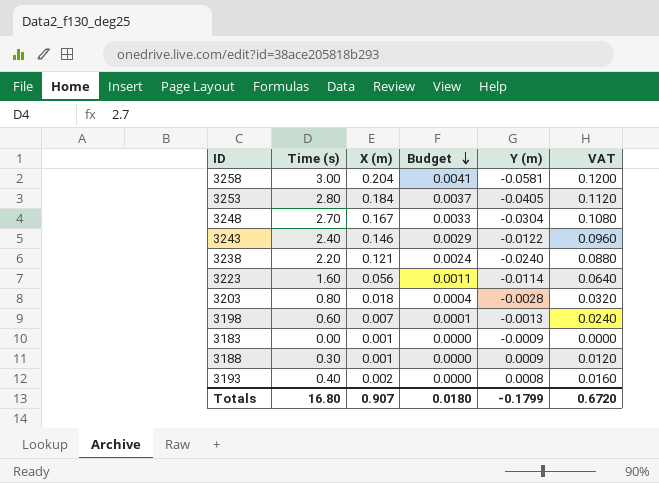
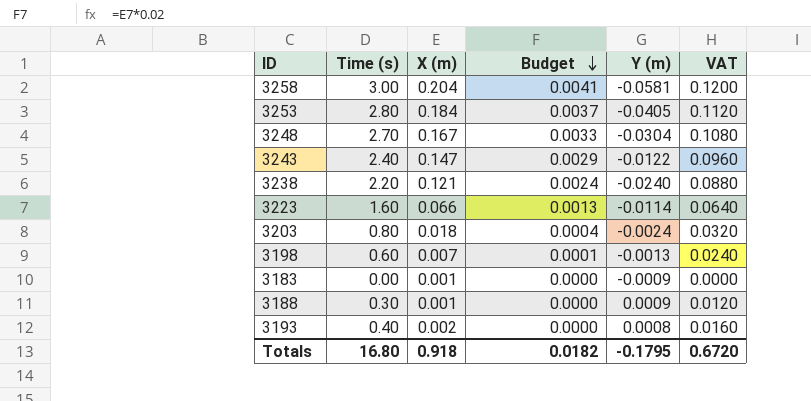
3243 | X (m): 0.146 -> 0.147
3223 | X (m): 0.056 -> 0.066
3223 | Budget: 0.0011 -> 0.0013
3203 | Y (m): -0.0028 -> -0.0024
Totals | X (m): 0.907 -> 0.918
Totals | Budget: 0.0180 -> 0.0182
Totals | Y (m): -0.1799 -> -0.1795

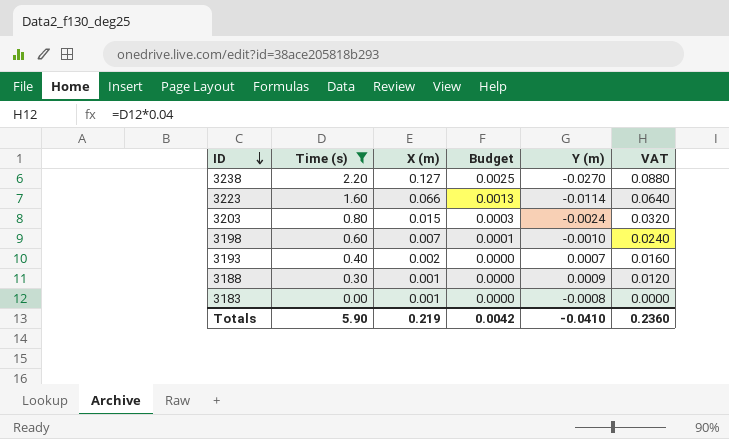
filter: none -> Time (s) <= 2.20
row order: Budget descending -> ID descending
3238 | X (m): 0.121 -> 0.127
3238 | Budget: 0.0024 -> 0.0025
3238 | Y (m): -0.0240 -> -0.0270
3203 | X (m): 0.018 -> 0.015
3203 | Budget: 0.0004 -> 0.0003
3198 | Y (m): -0.0013 -> -0.0010
3193 | Y (m): 0.0008 -> 0.0007
3183 | Y (m): -0.0009 -> -0.0008
Totals | Time (s): 16.80 -> 5.90
Totals | X (m): 0.918 -> 0.219
Totals | Budget: 0.0182 -> 0.0042
Totals | Y (m): -0.1795 -> -0.0410
Totals | VAT: 0.6720 -> 0.2360

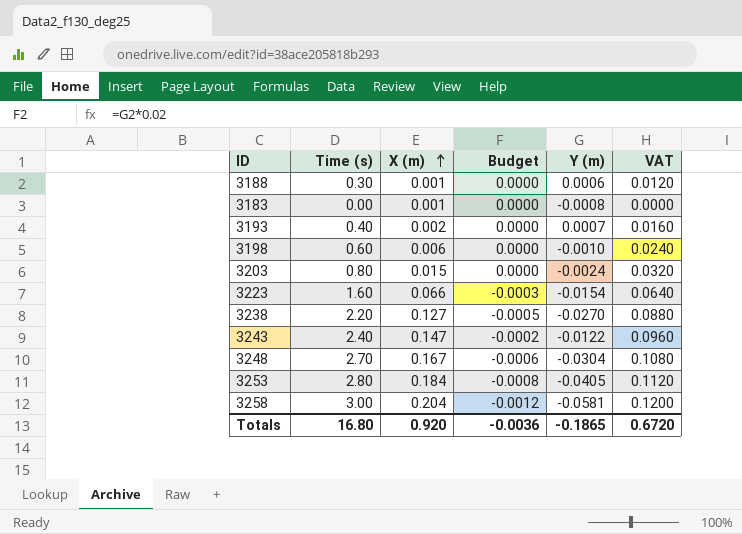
filter: Time (s) <= 2.20 -> none
row order: ID descending -> X (m) ascending
column Budget | formula: [X (m)] * 0.02 -> [Y (m)] * 0.02
3188 | Y (m): 0.0009 -> 0.0006
3198 | X (m): 0.007 -> 0.006
3223 | Y (m): -0.0114 -> -0.0154
Totals | Time (s): 5.90 -> 16.80
Totals | X (m): 0.219 -> 0.920
Totals | Budget: 0.0042 -> -0.0036
Totals | Y (m): -0.0410 -> -0.1865
Totals | VAT: 0.2360 -> 0.6720

